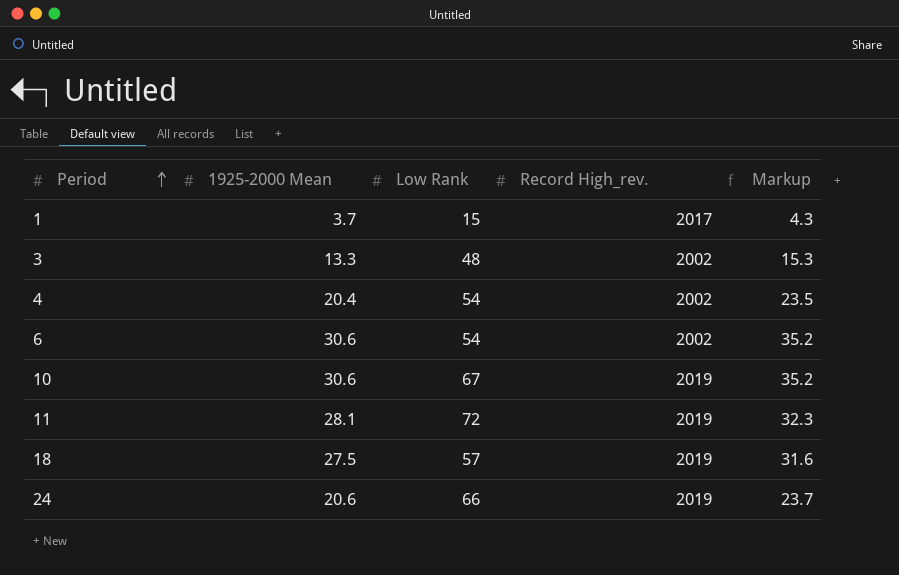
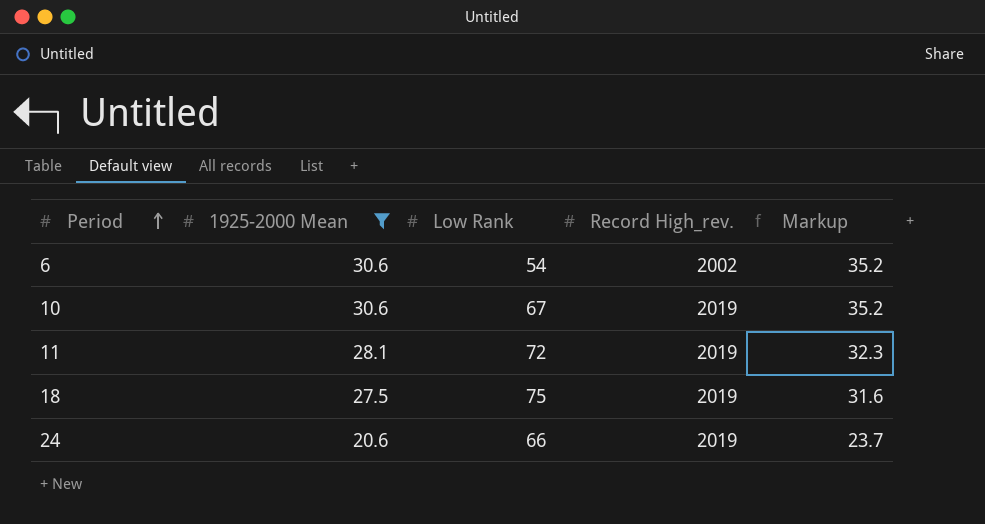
filter: none -> 1925-2000 Mean >= 20.6
18 | Low Rank: 57 -> 75

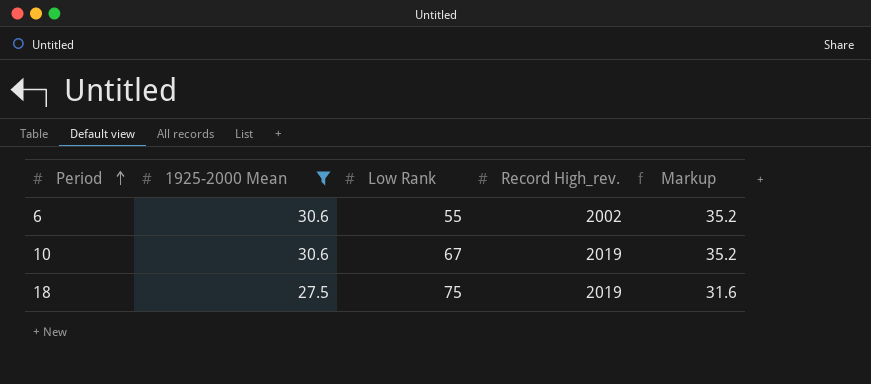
row 11: 28.1 | 72 | 2019 | 32.3 -> none
row 24: 20.6 | 66 | 2019 | 23.7 -> none
6 | Low Rank: 54 -> 55

